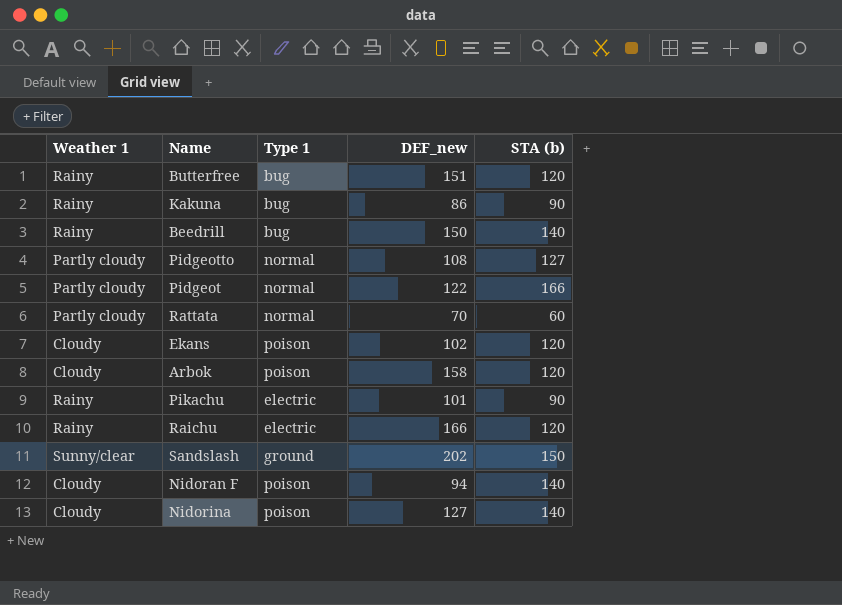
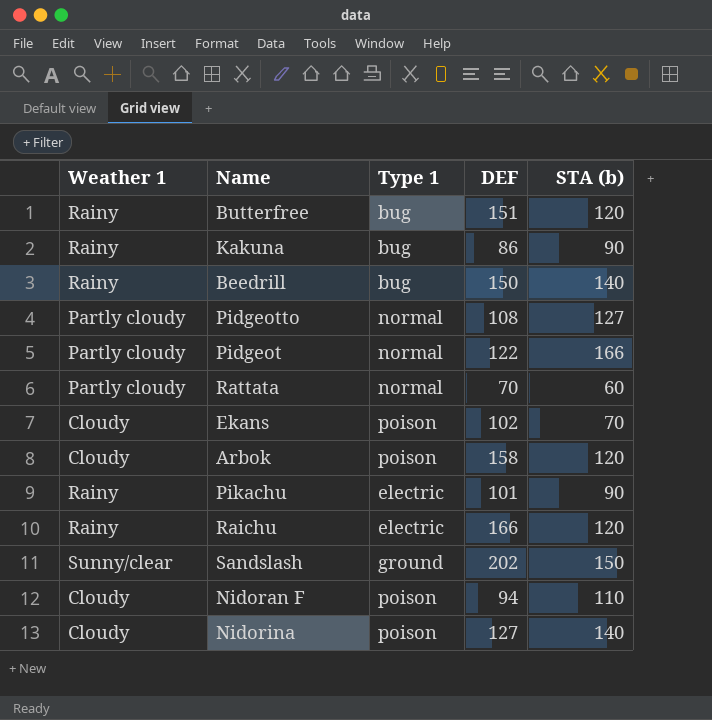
column name: DEF_new -> DEF
Ekans | STA (b): 120 -> 70
Nidoran F | STA (b): 140 -> 110

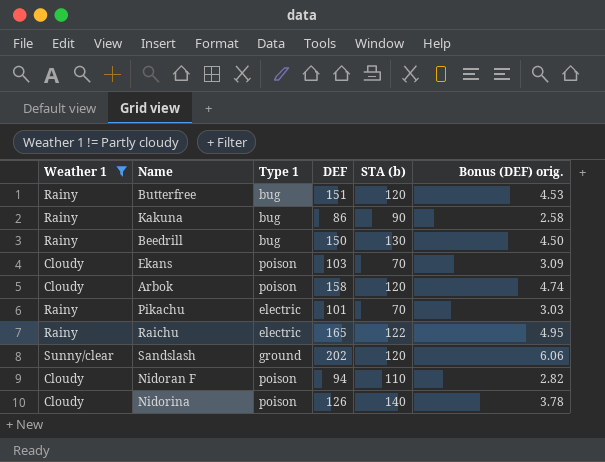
filter: none -> Weather 1 != Partly cloudy
column Bonus (DEF) orig. | formula: none -> [DEF] * 0.03
Beedrill | STA (b): 140 -> 130
Ekans | DEF: 102 -> 103
Pikachu | STA (b): 90 -> 70
Raichu | DEF: 166 -> 165
Raichu | STA (b): 120 -> 122
Sandslash | STA (b): 150 -> 120
Nidorina | DEF: 127 -> 126

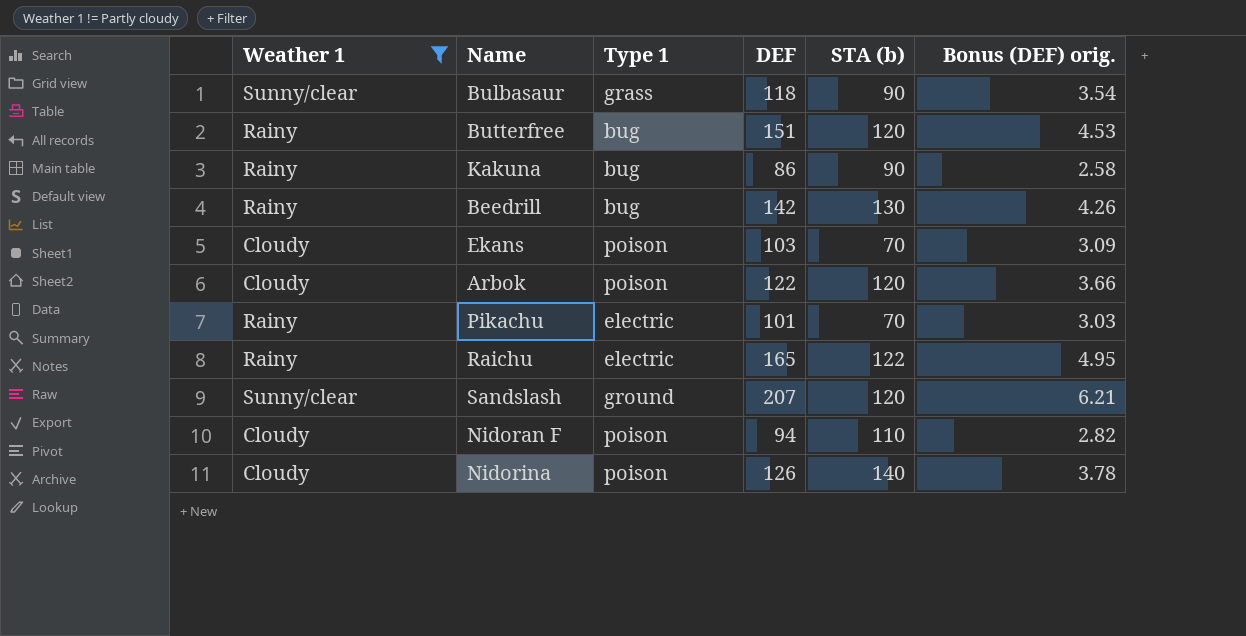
row Bulbasaur: none -> Sunny/clear | grass | 118 | 90 | 3.54
Beedrill | DEF: 150 -> 142
Beedrill | Bonus (DEF) orig.: 4.50 -> 4.26
Arbok | DEF: 158 -> 122
Arbok | Bonus (DEF) orig.: 4.74 -> 3.66
Sandslash | DEF: 202 -> 207
Sandslash | Bonus (DEF) orig.: 6.06 -> 6.21

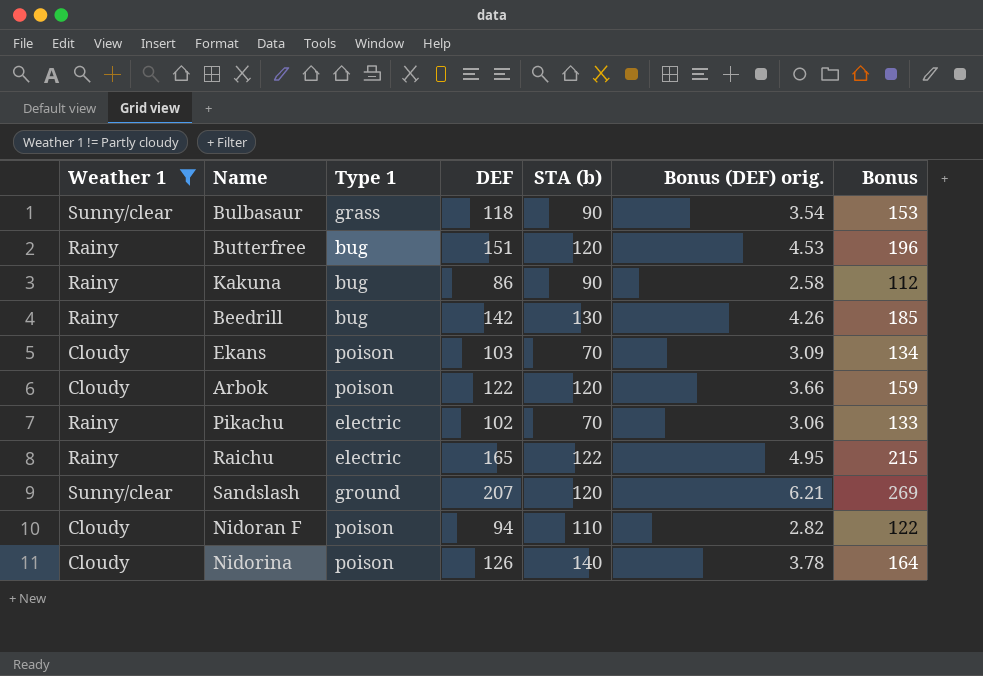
column Bonus | formula: none -> [DEF] * 1.3
Pikachu | DEF: 101 -> 102
Pikachu | Bonus (DEF) orig.: 3.03 -> 3.06

